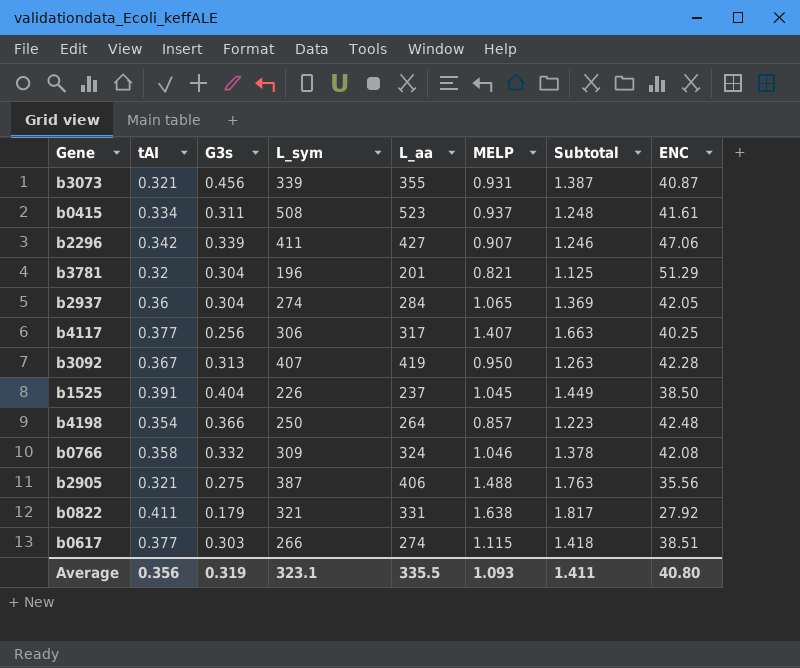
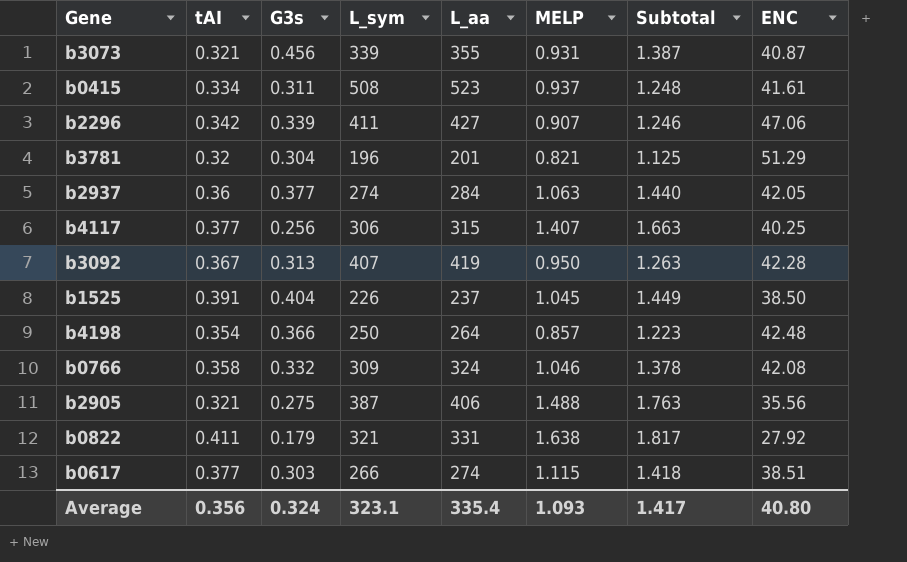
b2937 | G3s: 0.304 -> 0.377
b2937 | MELP: 1.065 -> 1.063
b2937 | Subtotal: 1.369 -> 1.440
b4117 | L_aa: 317 -> 315
Average | G3s: 0.319 -> 0.324
Average | L_aa: 335.5 -> 335.4
Average | Subtotal: 1.411 -> 1.417

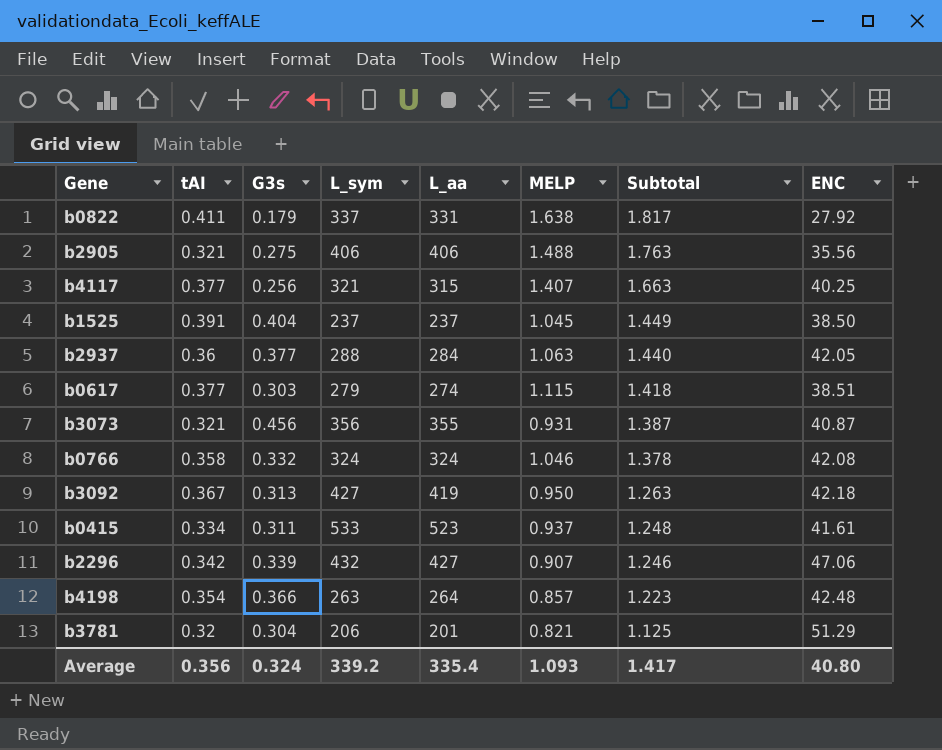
row order: none -> Subtotal descending
b0822 | L_sym: 321 -> 337
b2905 | L_sym: 387 -> 406
b4117 | L_sym: 306 -> 321
b1525 | L_sym: 226 -> 237
b2937 | L_sym: 274 -> 288
b0617 | L_sym: 266 -> 279
b3073 | L_sym: 339 -> 356
b0766 | L_sym: 309 -> 324
b3092 | L_sym: 407 -> 427
b3092 | ENC: 42.28 -> 42.18
b0415 | L_sym: 508 -> 533
b2296 | L_sym: 411 -> 432
b4198 | L_sym: 250 -> 263
b3781 | L_sym: 196 -> 206
Average | L_sym: 323.1 -> 339.2

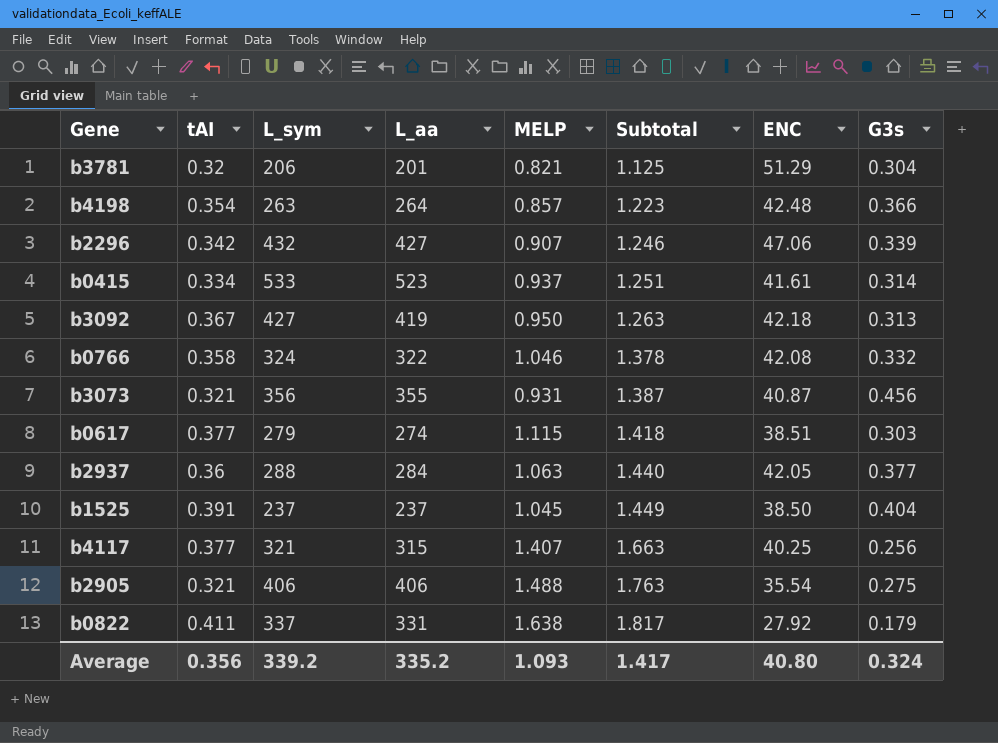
row order: Subtotal descending -> Subtotal ascending
column G3s | position: 3 -> 8
b0415 | Subtotal: 1.248 -> 1.251
b0415 | G3s: 0.311 -> 0.314
b0766 | L_aa: 324 -> 322
b2905 | ENC: 35.56 -> 35.54
Average | L_aa: 335.4 -> 335.2

